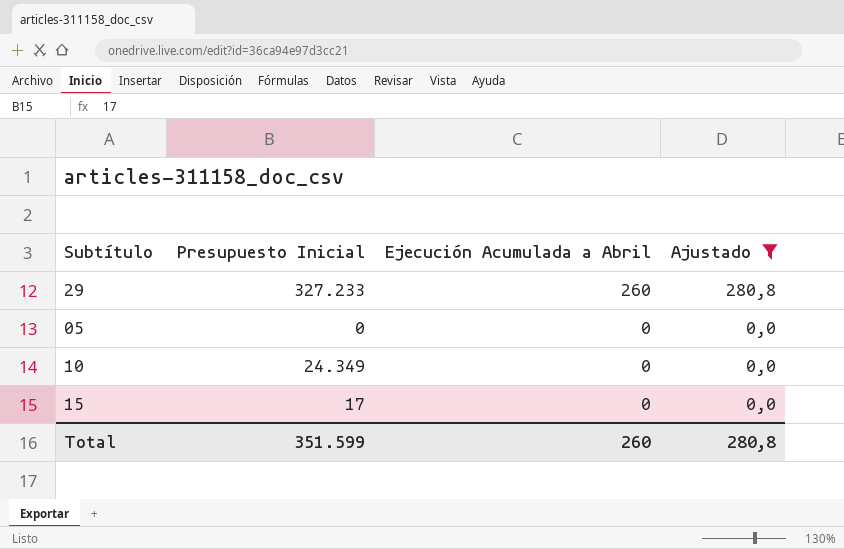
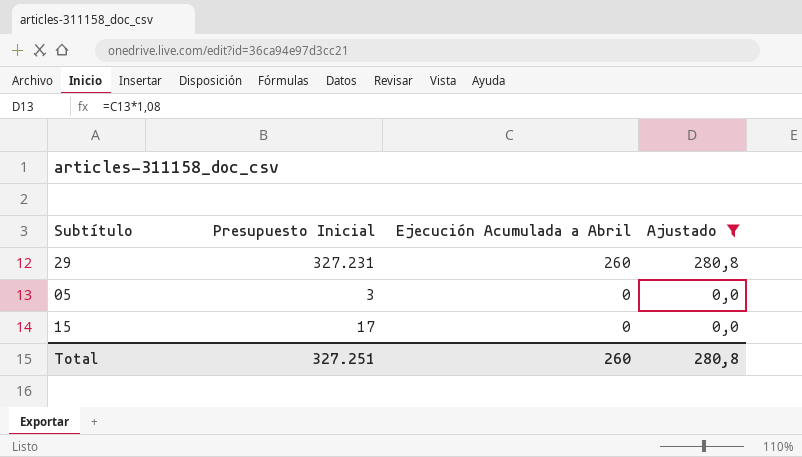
row 10: 24.349 | 0 | 0,0 -> none
29 | Presupuesto Inicial: 327.233 -> 327.231
05 | Presupuesto Inicial: 0 -> 3
Total | Presupuesto Inicial: 351.599 -> 327.251

